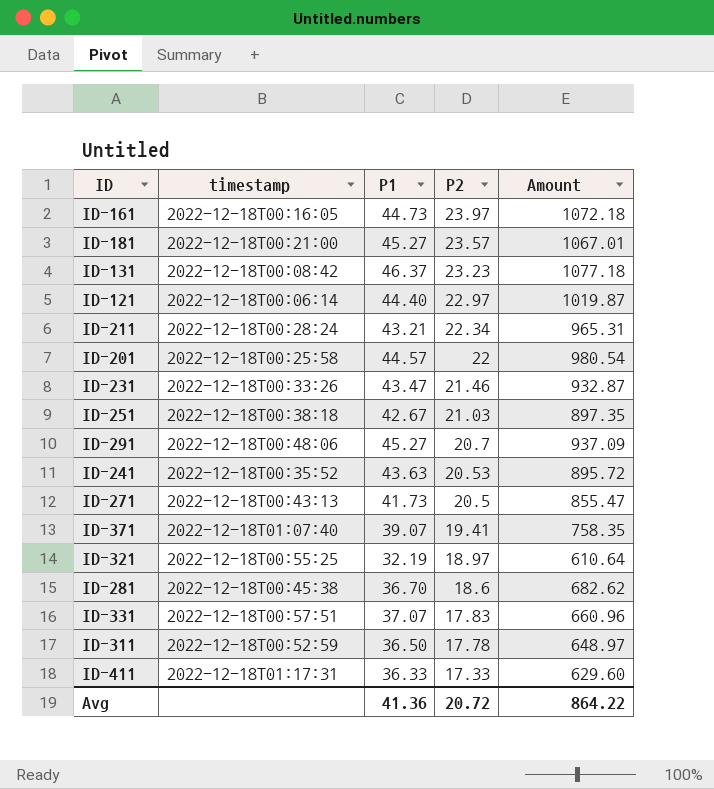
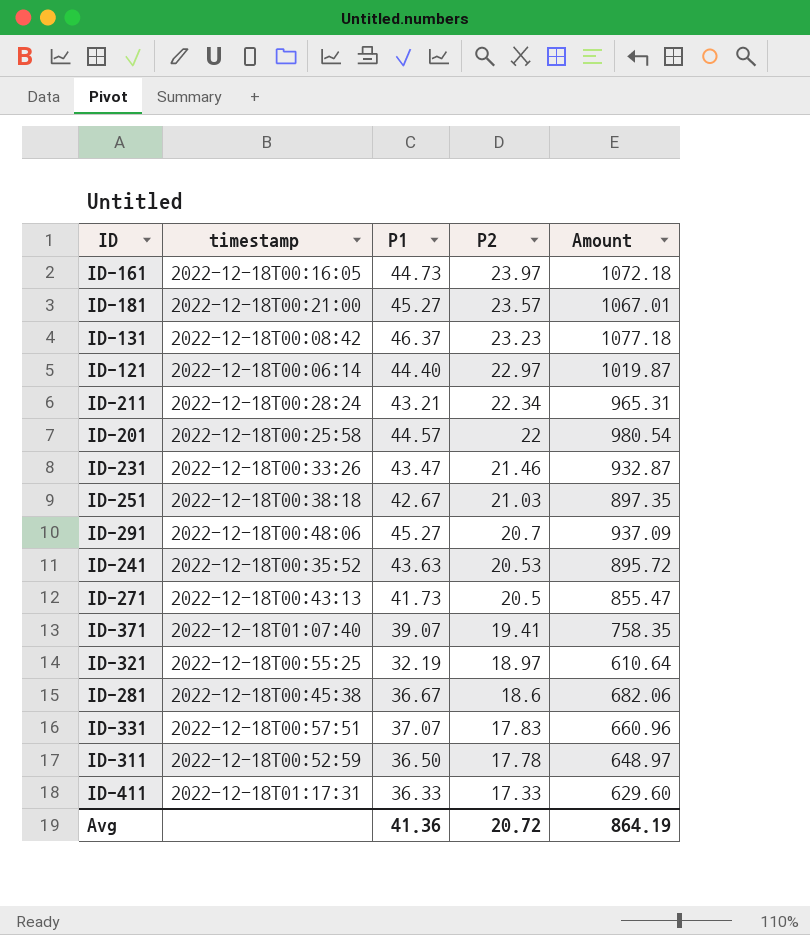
ID-281 | P1: 36.70 -> 36.67
ID-281 | Amount: 682.62 -> 682.06
Avg | Amount: 864.22 -> 864.19

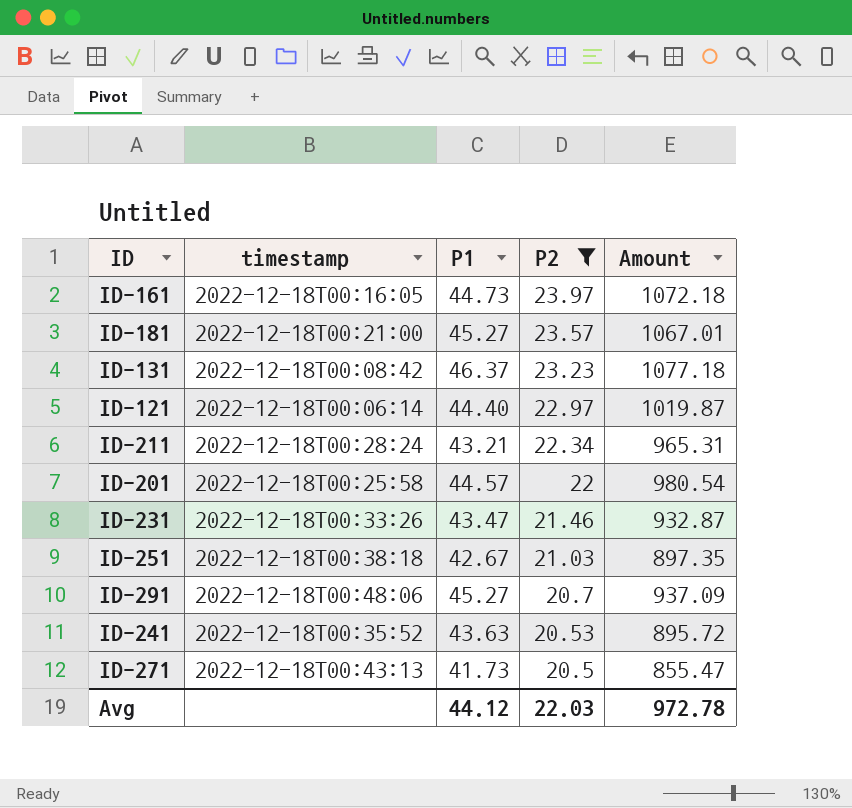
filter: none -> P2 >= 20.5
Avg | P1: 41.36 -> 44.12
Avg | P2: 20.72 -> 22.03
Avg | Amount: 864.19 -> 972.78

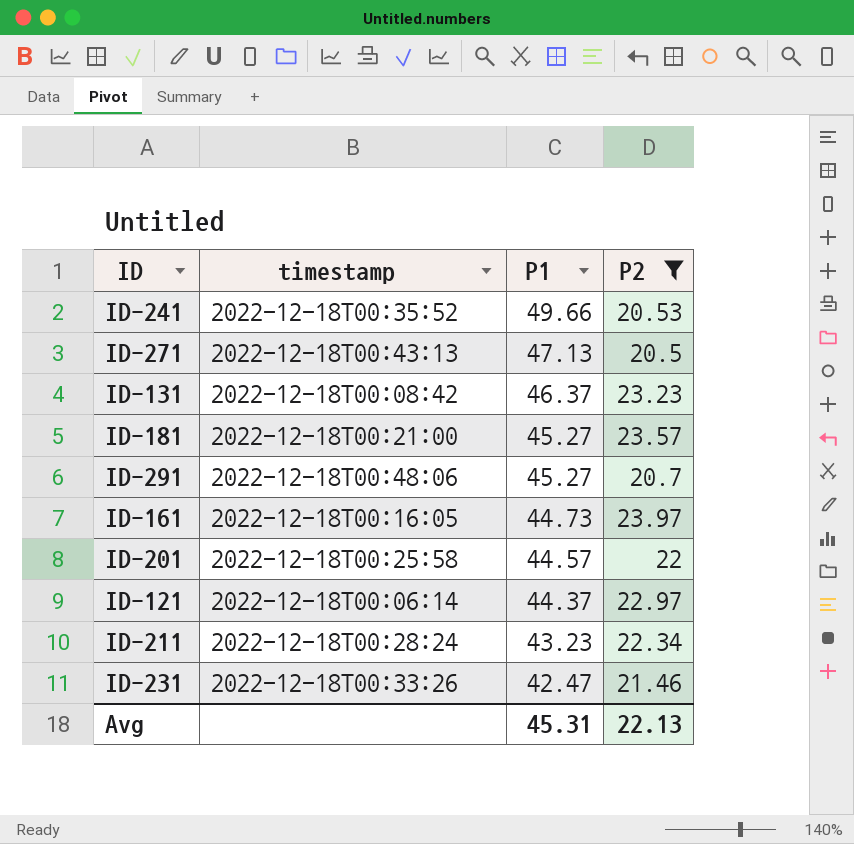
row order: P2 descending -> P1 descending
column Amount | formula: [P1] * [P2] -> none
row ID-251: 2022-12-18T00:38:18 | 42.67 | 21.03 | 897.35 -> none
ID-241 | P1: 43.63 -> 49.66
ID-271 | P1: 41.73 -> 47.13
ID-121 | P1: 44.40 -> 44.37
ID-211 | P1: 43.21 -> 43.23
ID-231 | P1: 43.47 -> 42.47
Avg | P1: 44.12 -> 45.31
Avg | P2: 22.03 -> 22.13

